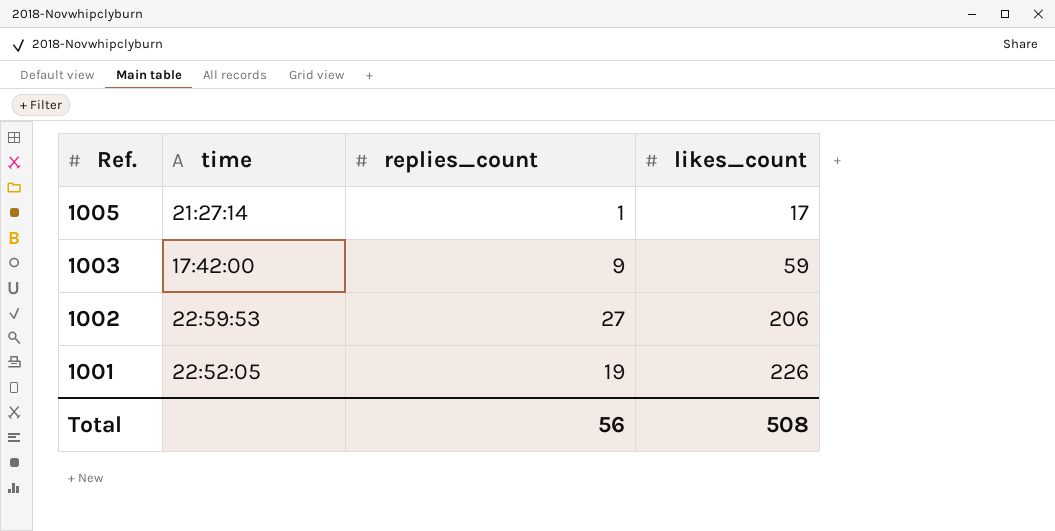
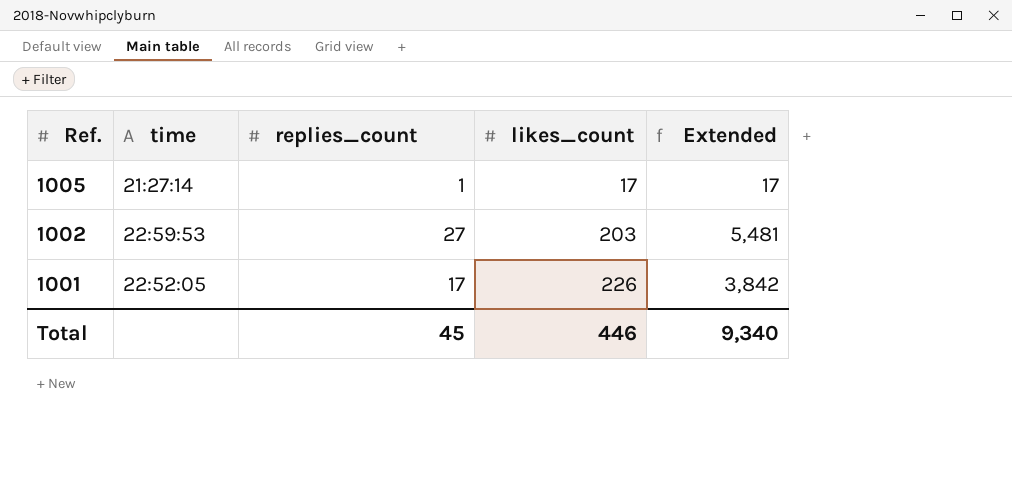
column Extended | formula: none -> [replies_count] * [likes_count]
row 1003: 17:42:00 | 9 | 59 -> none
1002 | likes_count: 206 -> 203
1001 | replies_count: 19 -> 17
Total | replies_count: 56 -> 45
Total | likes_count: 508 -> 446

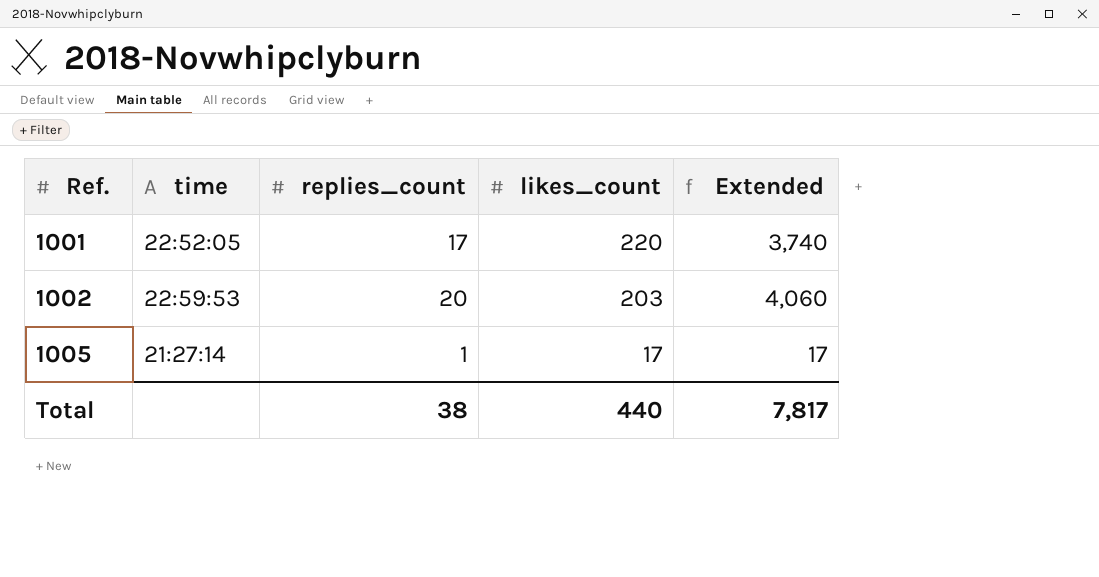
row order: Ref. descending -> Ref. ascending
1001 | likes_count: 226 -> 220
1001 | Extended: 3,842 -> 3,740
1002 | replies_count: 27 -> 20
1002 | Extended: 5,481 -> 4,060
Total | replies_count: 45 -> 38
Total | likes_count: 446 -> 440
Total | Extended: 9,340 -> 7,817

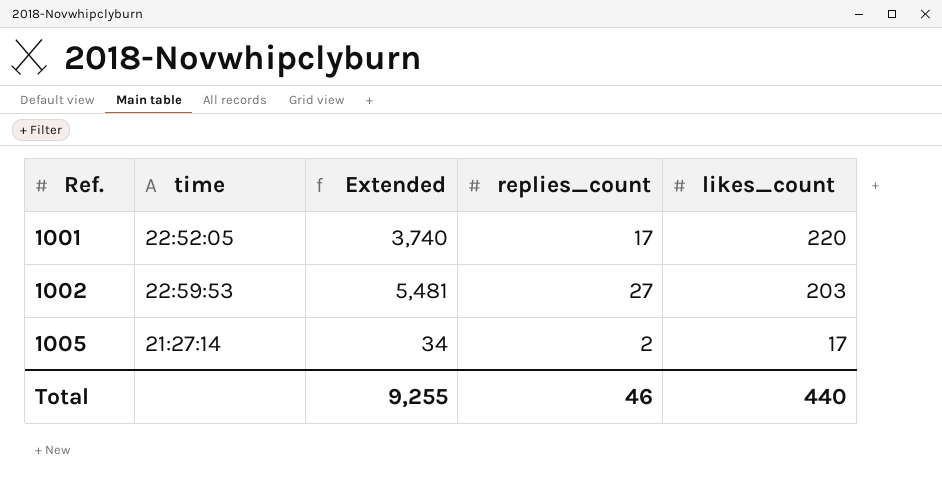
column Extended | position: 5 -> 3
1002 | Extended: 4,060 -> 5,481
1002 | replies_count: 20 -> 27
1005 | Extended: 17 -> 34
1005 | replies_count: 1 -> 2
Total | Extended: 7,817 -> 9,255
Total | replies_count: 38 -> 46

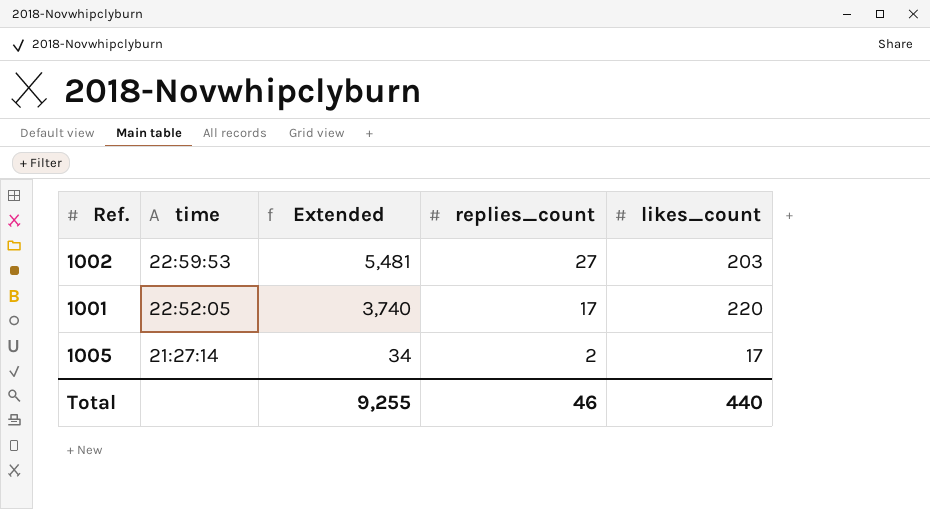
row order: Ref. ascending -> time descending

